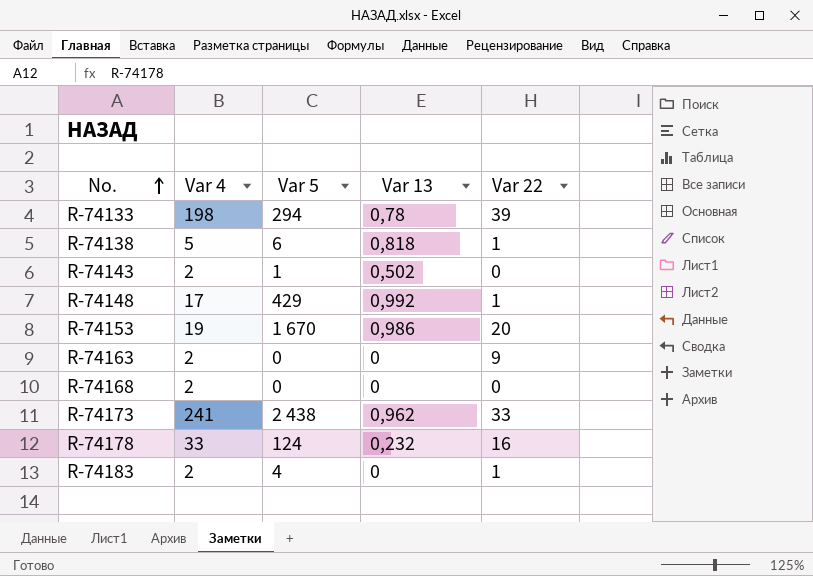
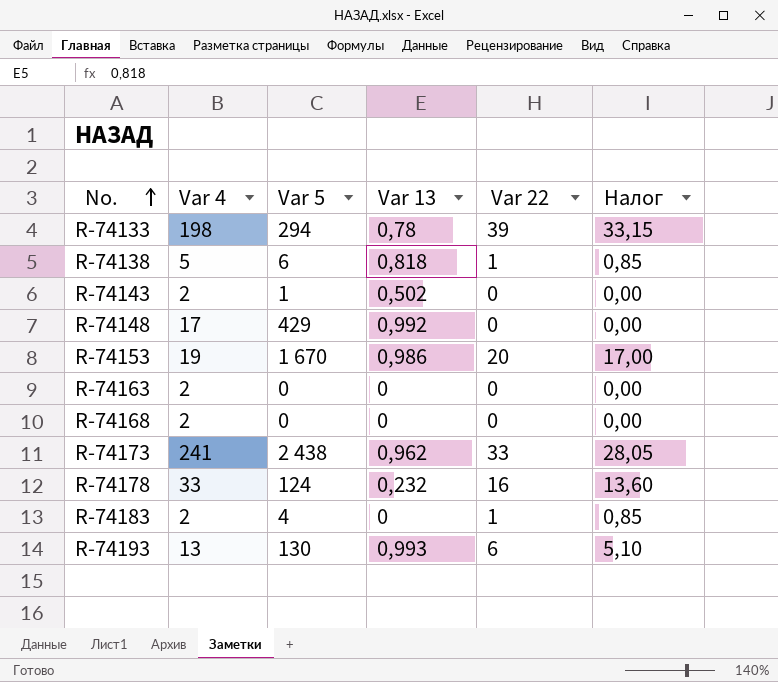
column Налог | formula: none -> [Var 22] * 0,85
R-74148 | Var 22: 1 -> 0
R-74163 | Var 22: 9 -> 0
row R-74193: none -> 13 | 130 | 0,993 | 6 | 5,10

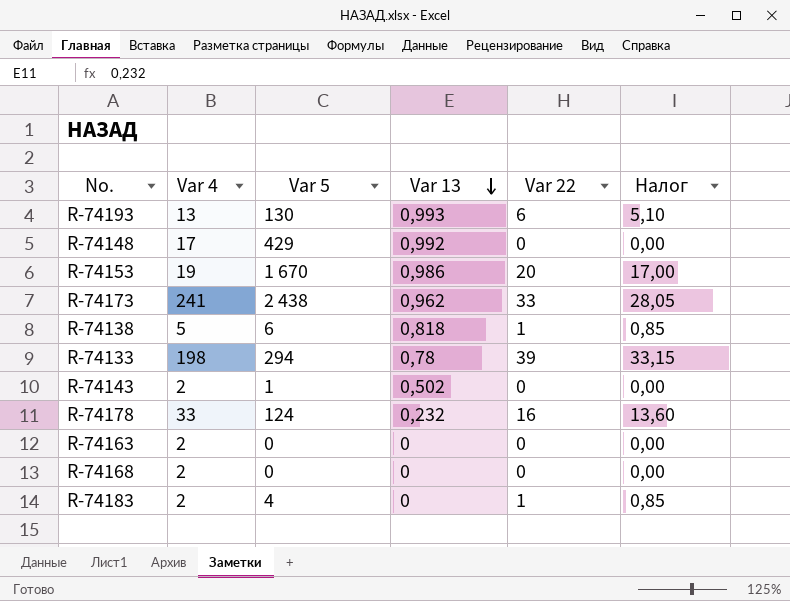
row order: No. ascending -> Var 13 descending

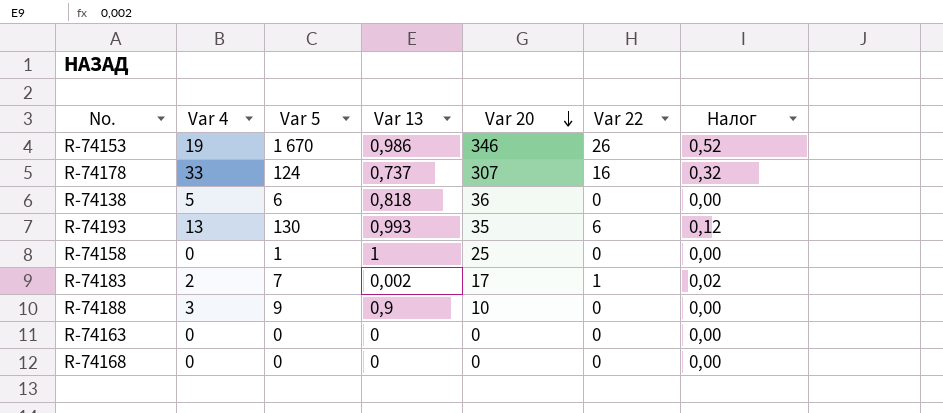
row order: Var 13 descending -> Var 20 descending
column Var 20 | position: none -> 5
column Налог | formula: [Var 22] * 0,85 -> [Var 22] * 0,02
row R-74148: 17 | 429 | 0,992 | 0 | 0,00 -> none
row R-74173: 241 | 2 438 | 0,962 | 33 | 28,05 -> none
row R-74133: 198 | 294 | 0,78 | 39 | 33,15 -> none
row R-74143: 2 | 1 | 0,502 | 0 | 0,00 -> none
R-74153 | Var 22: 20 -> 26
R-74178 | Var 13: 0,232 -> 0,737
R-74138 | Var 22: 1 -> 0
row R-74158: none -> 0 | 1 | 1 | 25 | 0 | 0,00
R-74183 | Var 5: 4 -> 7
R-74183 | Var 13: 0 -> 0,002
row R-74188: none -> 3 | 9 | 0,9 | 10 | 0 | 0,00
R-74163 | Var 4: 2 -> 0
R-74168 | Var 4: 2 -> 0

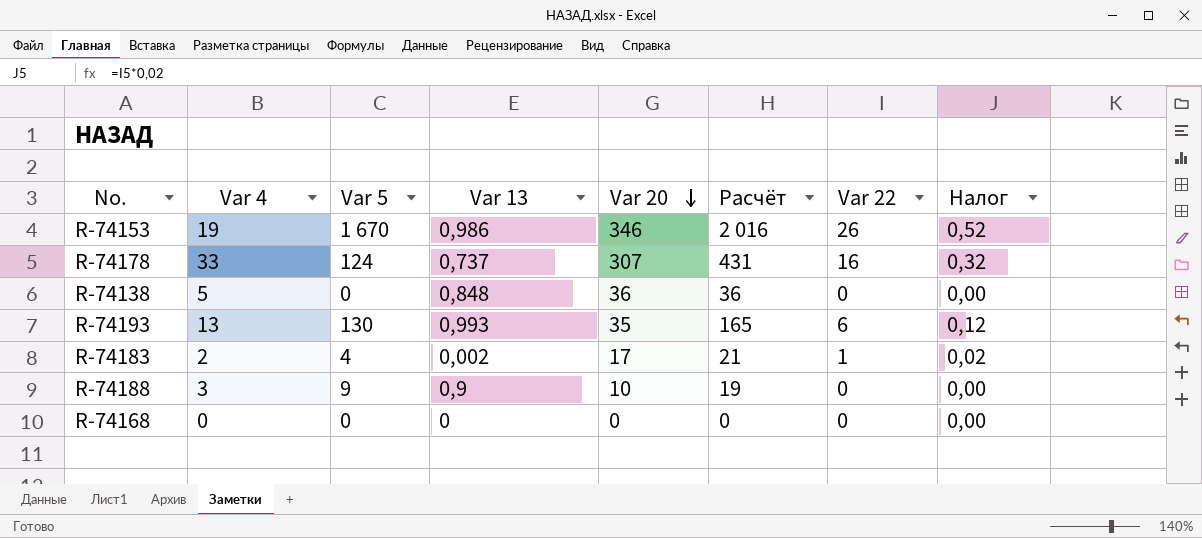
column Расчёт | formula: none -> [Var 5] + [Var 20]
row R-74158: 0 | 1 | 1 | 25 | 0 | 0,00 -> none
row R-74163: 0 | 0 | 0 | 0 | 0 | 0,00 -> none
R-74138 | Var 5: 6 -> 0
R-74138 | Var 13: 0,818 -> 0,848
R-74183 | Var 5: 7 -> 4

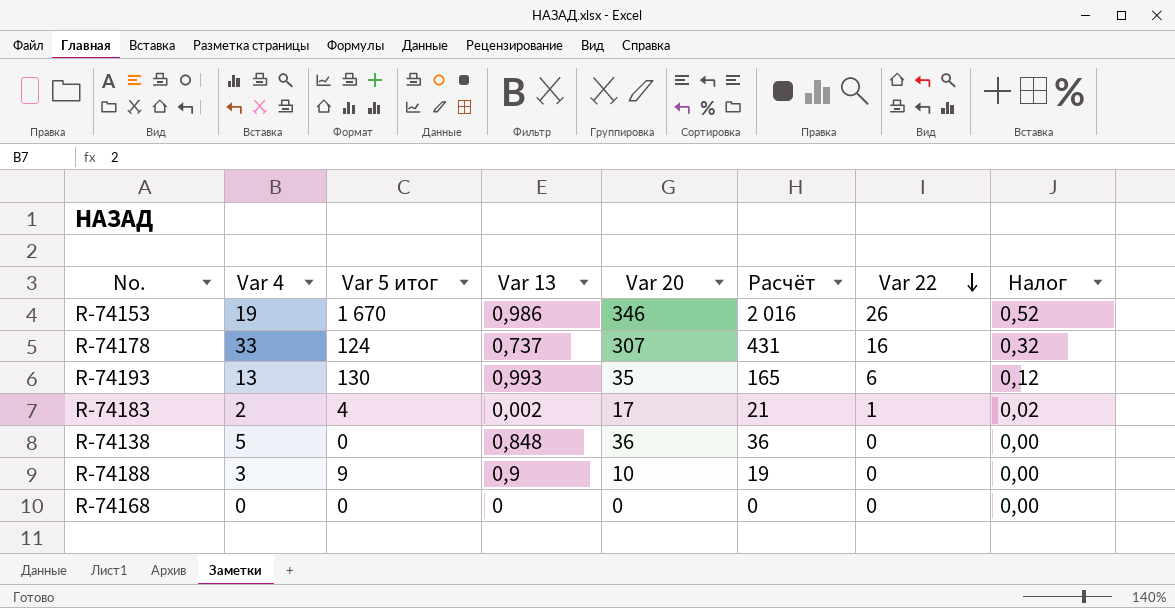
row order: Var 20 descending -> Var 22 descending
column name: Var 5 -> Var 5 итог

